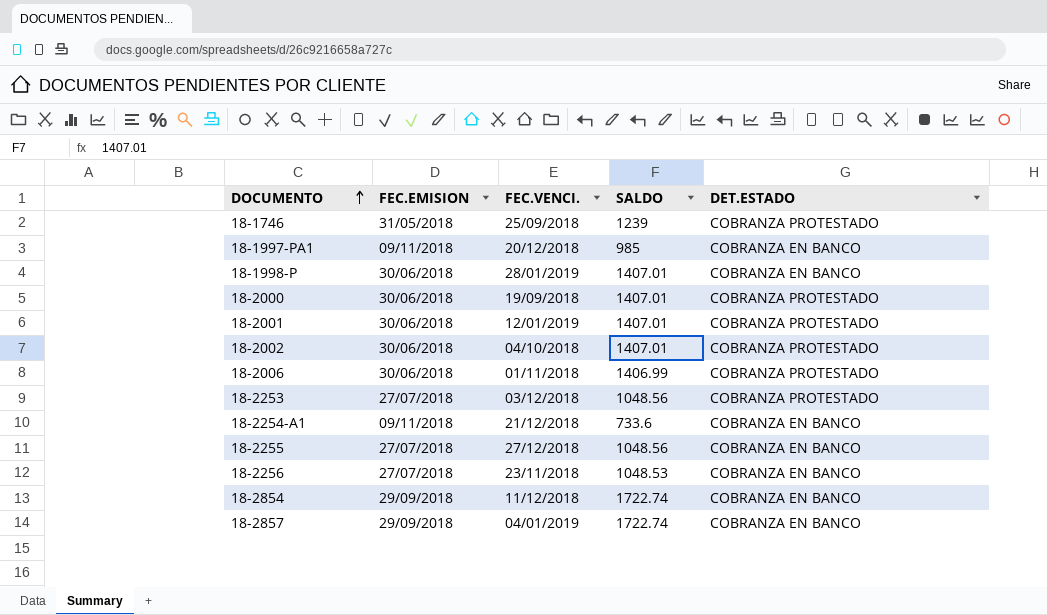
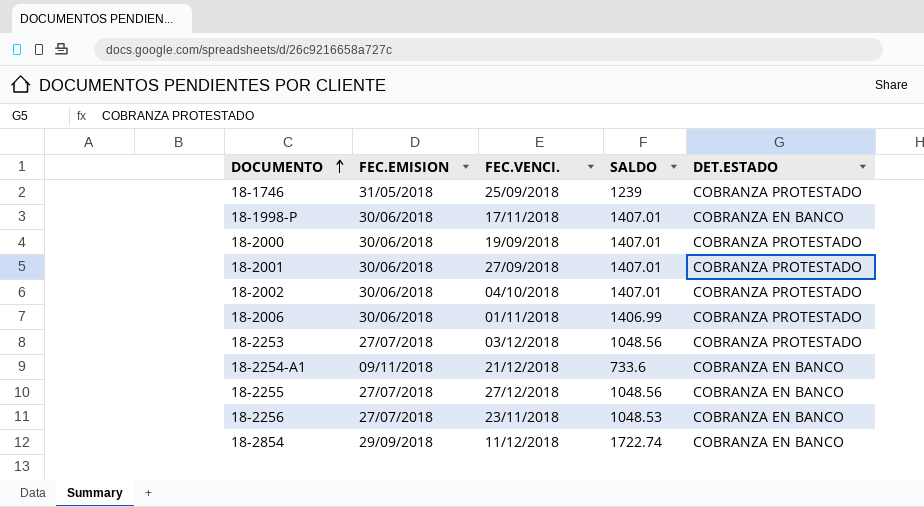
row 18-1997-PA1: 09/11/2018 | 20/12/2018 | 985 | COBRANZA EN BANCO -> none
row 18-2857: 29/09/2018 | 04/01/2019 | 1722.74 | COBRANZA EN BANCO -> none
18-1998-P | FEC.VENCI.: 28/01/2019 -> 17/11/2018
18-2001 | FEC.VENCI.: 12/01/2019 -> 27/09/2018

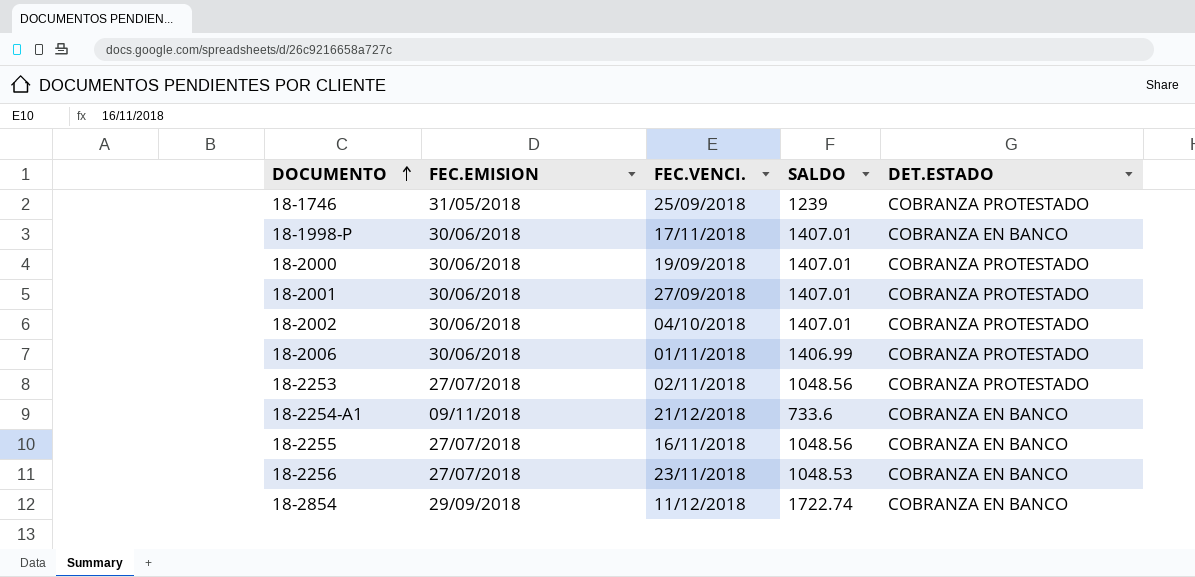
18-2253 | FEC.VENCI.: 03/12/2018 -> 02/11/2018
18-2255 | FEC.VENCI.: 27/12/2018 -> 16/11/2018

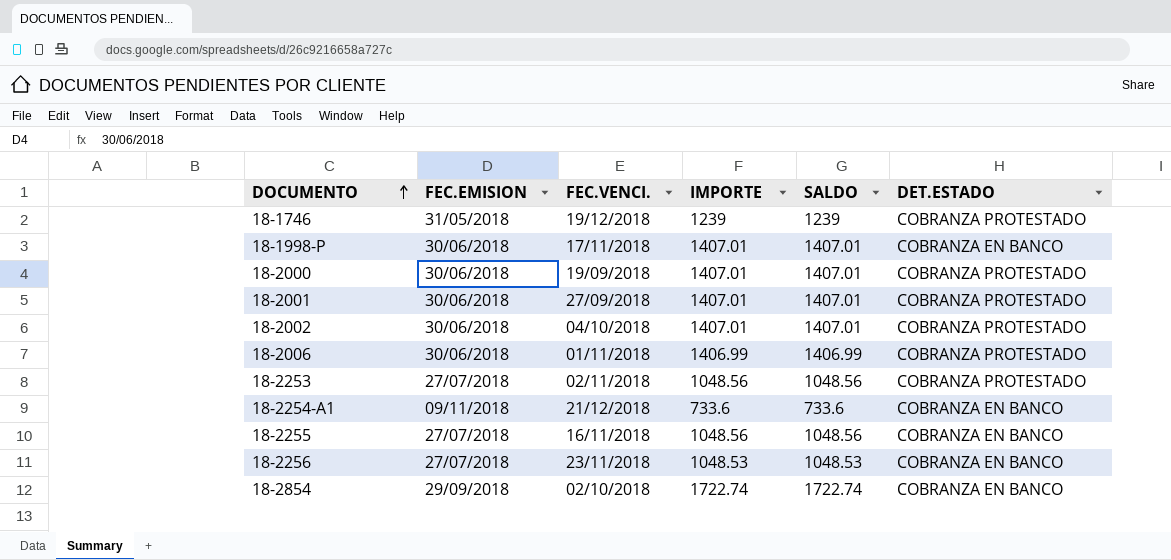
column IMPORTE | position: none -> 4
18-1746 | FEC.VENCI.: 25/09/2018 -> 19/12/2018
18-2854 | FEC.VENCI.: 11/12/2018 -> 02/10/2018

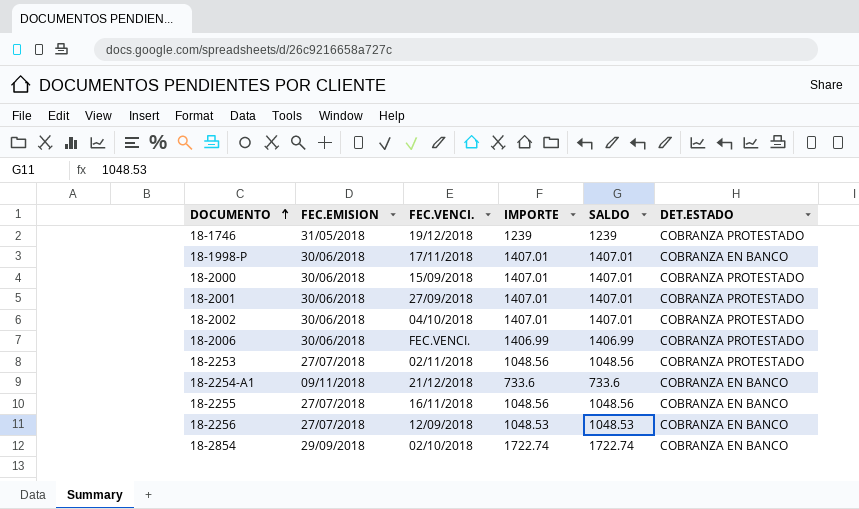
18-2000 | FEC.VENCI.: 19/09/2018 -> 15/09/2018
18-2006 | FEC.VENCI.: 01/11/2018 -> FEC.VENCI.
18-2256 | FEC.VENCI.: 23/11/2018 -> 12/09/2018

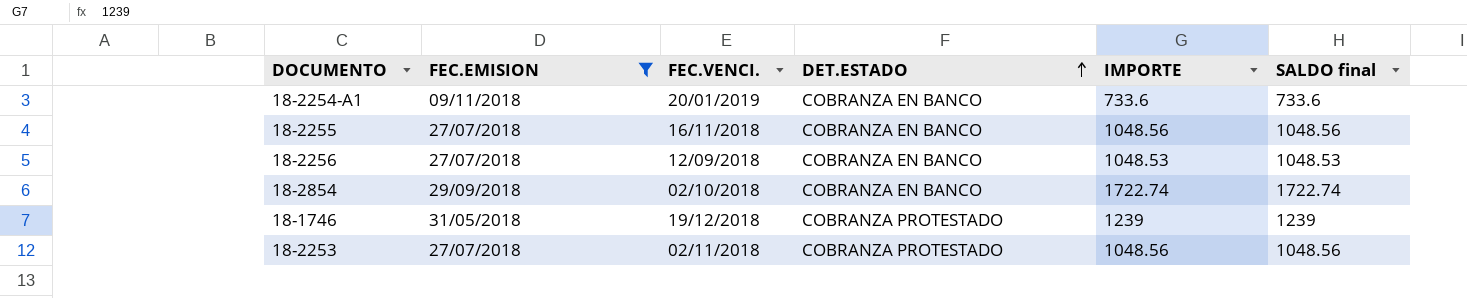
filter: none -> FEC.EMISION != 30/06/2018
row order: DOCUMENTO ascending -> DET.ESTADO ascending
column DET.ESTADO | position: 6 -> 4
column name: SALDO -> SALDO final
18-2254-A1 | FEC.VENCI.: 21/12/2018 -> 20/01/2019

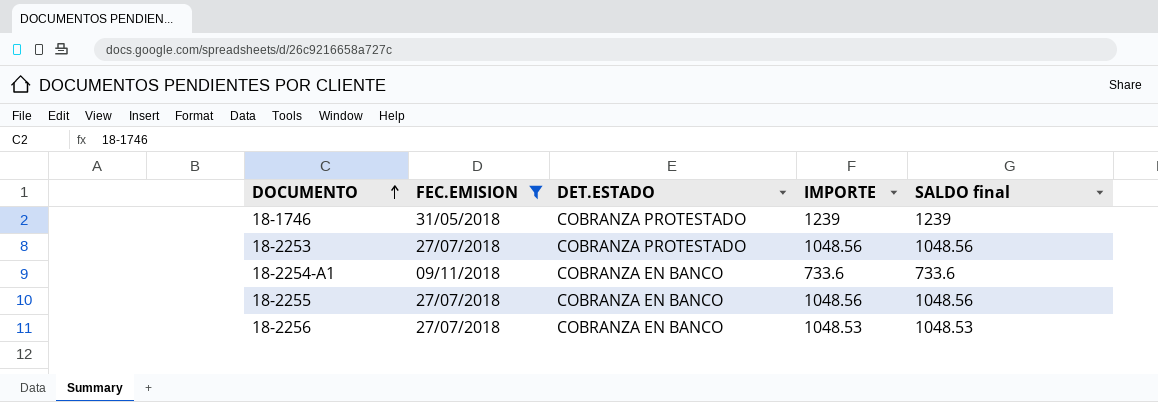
row order: DET.ESTADO ascending -> DOCUMENTO ascending
column FEC.VENCI. | position: 3 -> none
row 18-2854: 29/09/2018 | 02/10/2018 | COBRANZA EN BANCO | 1722.74 | 1722.74 -> none

